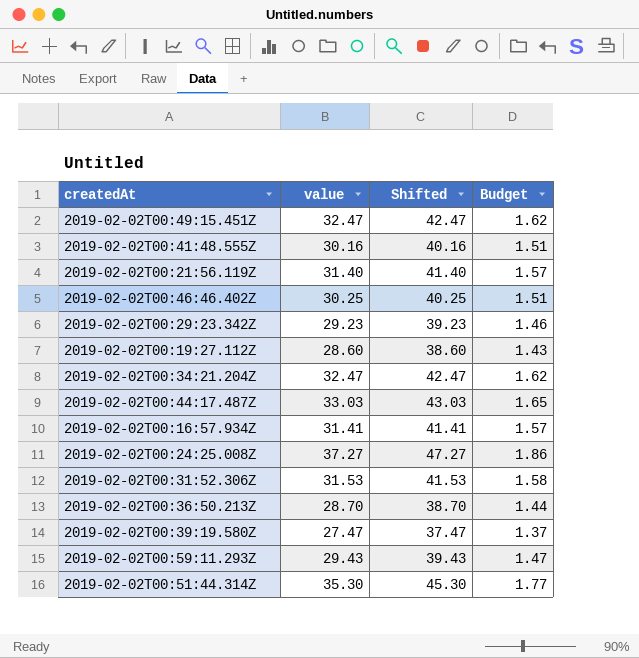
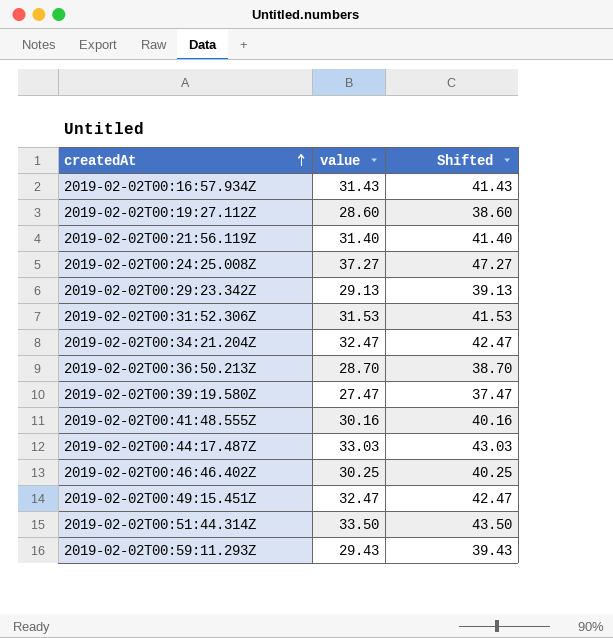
row order: none -> createdAt ascending
column Budget | formula: [value] * 0.05 -> none
2019-02-02T00:16:57.934Z | value: 31.41 -> 31.43
2019-02-02T00:16:57.934Z | Shifted: 41.41 -> 41.43
2019-02-02T00:29:23.342Z | value: 29.23 -> 29.13
2019-02-02T00:29:23.342Z | Shifted: 39.23 -> 39.13
2019-02-02T00:51:44.314Z | value: 35.30 -> 33.50
2019-02-02T00:51:44.314Z | Shifted: 45.30 -> 43.50

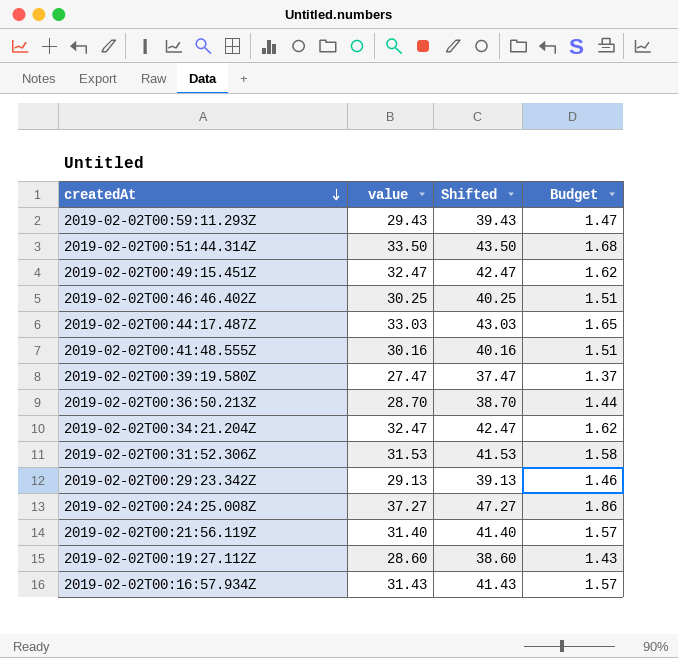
row order: createdAt ascending -> createdAt descending
column Budget | formula: none -> [value] * 0.05

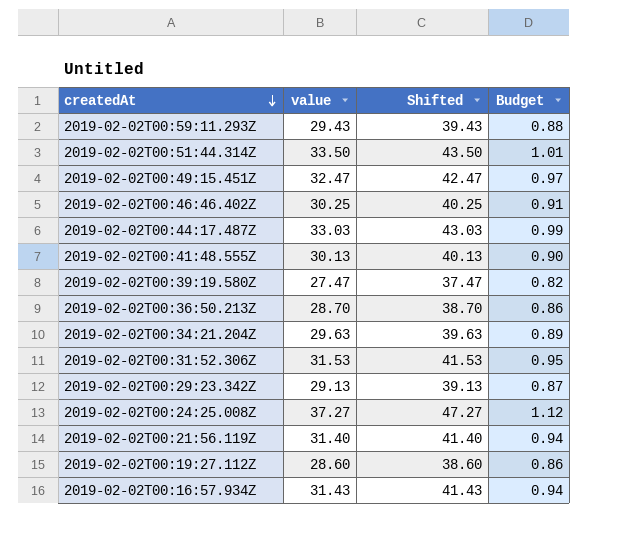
column Budget | formula: [value] * 0.05 -> [value] * 0.03
2019-02-02T00:41:48.555Z | value: 30.16 -> 30.13
2019-02-02T00:41:48.555Z | Shifted: 40.16 -> 40.13
2019-02-02T00:34:21.204Z | value: 32.47 -> 29.63
2019-02-02T00:34:21.204Z | Shifted: 42.47 -> 39.63

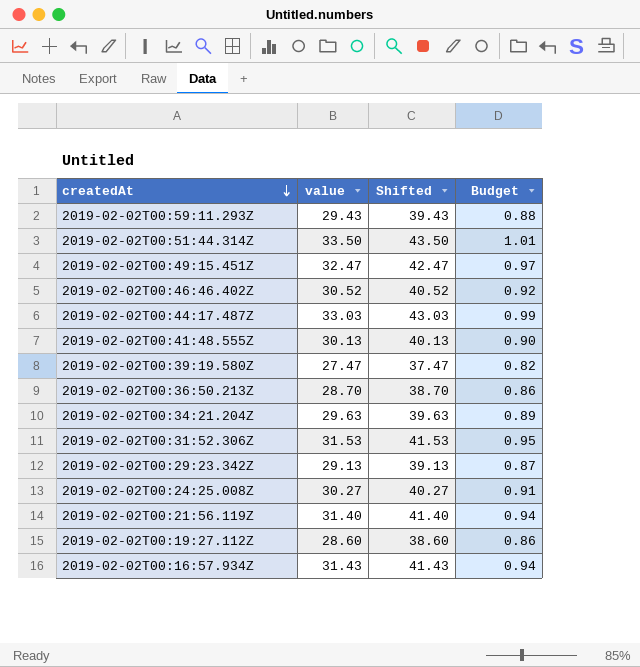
2019-02-02T00:46:46.402Z | value: 30.25 -> 30.52
2019-02-02T00:46:46.402Z | Shifted: 40.25 -> 40.52
2019-02-02T00:46:46.402Z | Budget: 0.91 -> 0.92
2019-02-02T00:24:25.008Z | value: 37.27 -> 30.27
2019-02-02T00:24:25.008Z | Shifted: 47.27 -> 40.27
2019-02-02T00:24:25.008Z | Budget: 1.12 -> 0.91

